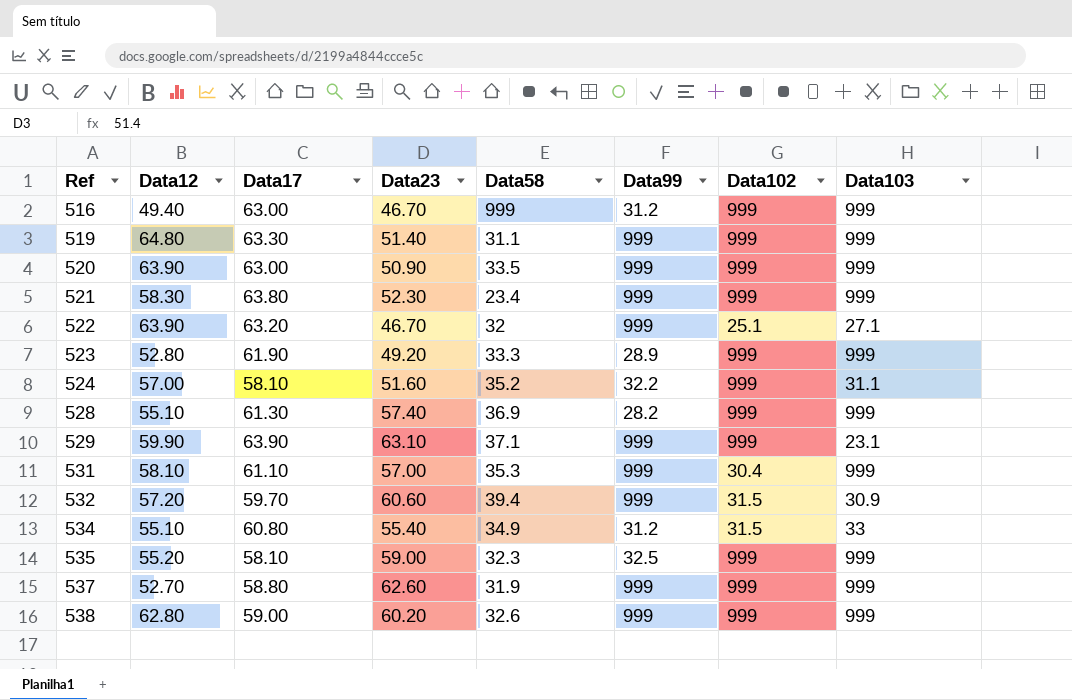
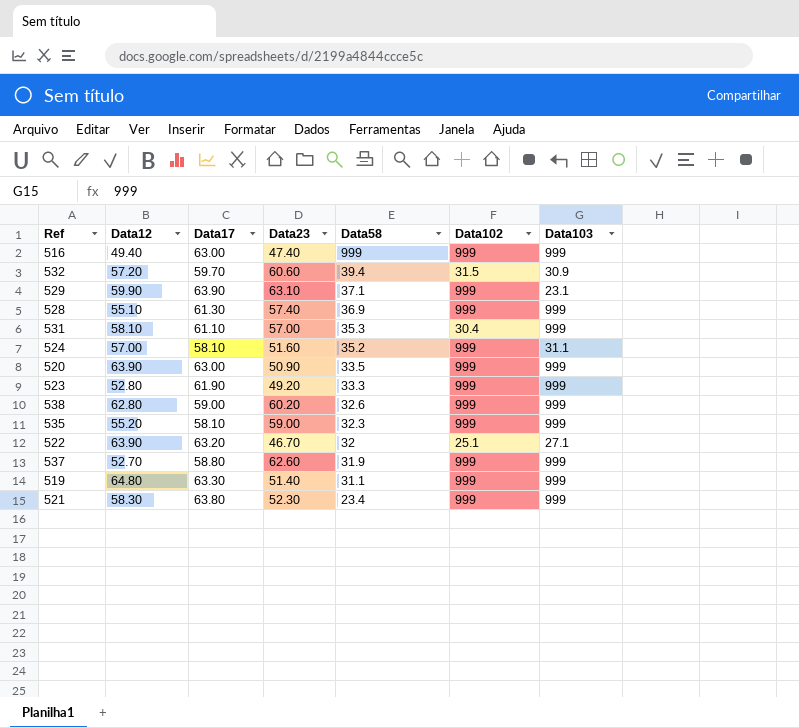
row order: Ref ascending -> Data58 descending
column Data99 | position: 6 -> none
row 534: 55.10 | 60.80 | 55.40 | 34.9 | 31.2 | 31.5 | 33 -> none
516 | Data23: 46.70 -> 47.40

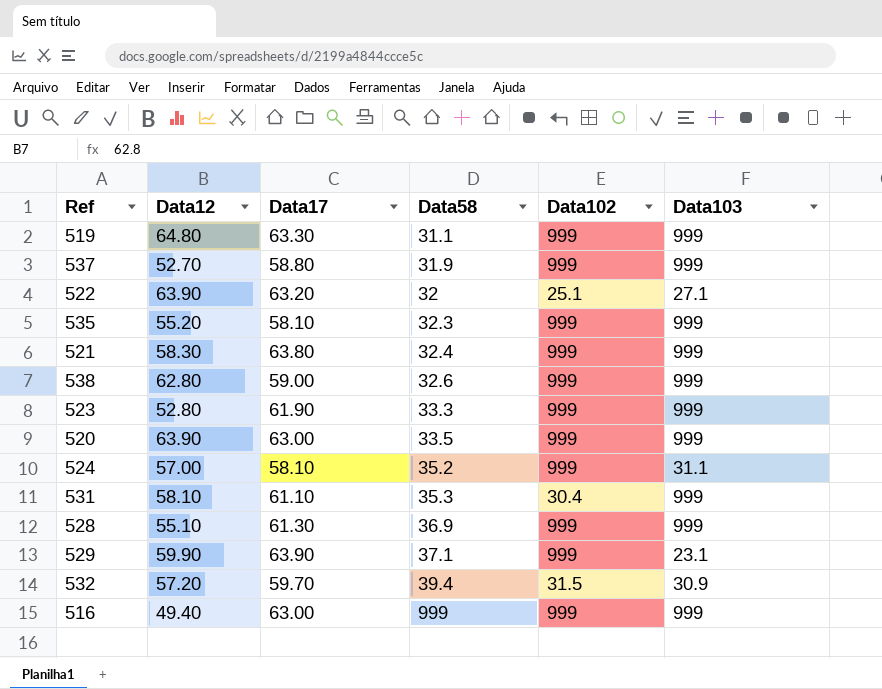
row order: Data58 descending -> Data58 ascending
column Data23 | position: 4 -> none
521 | Data58: 23.4 -> 32.4

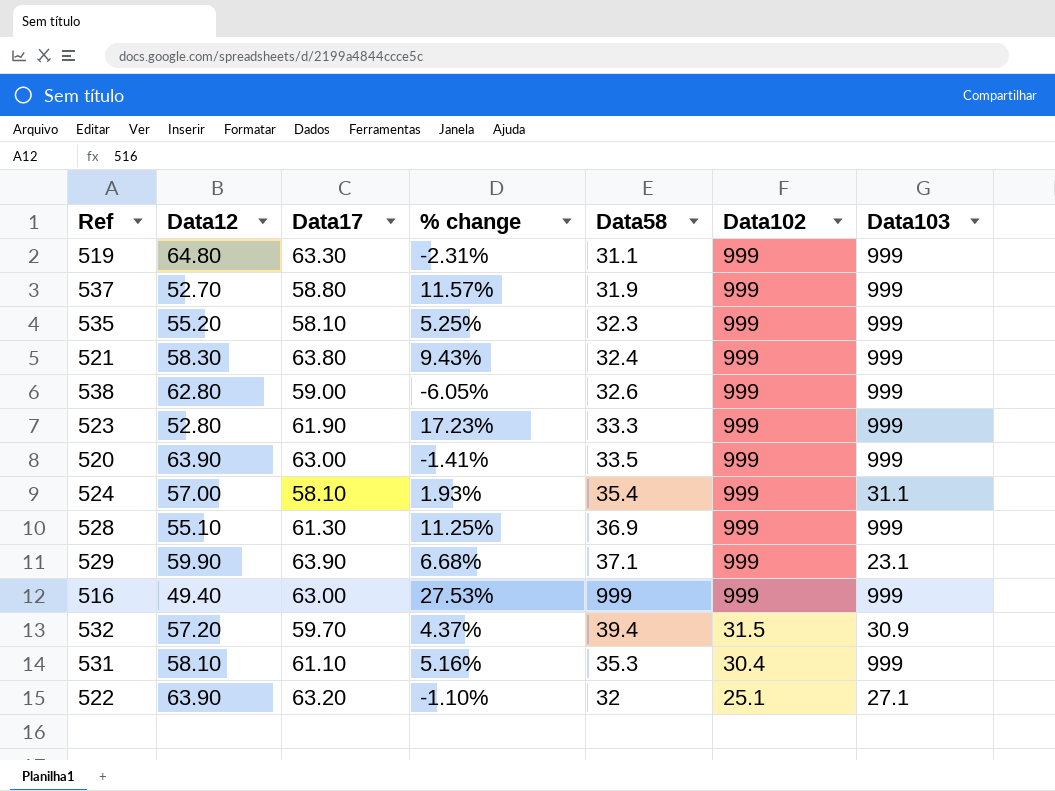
row order: Data58 ascending -> Data102 descending
column % change | formula: none -> ([Data17] - [Data12]) / [Data12]
524 | Data58: 35.2 -> 35.4

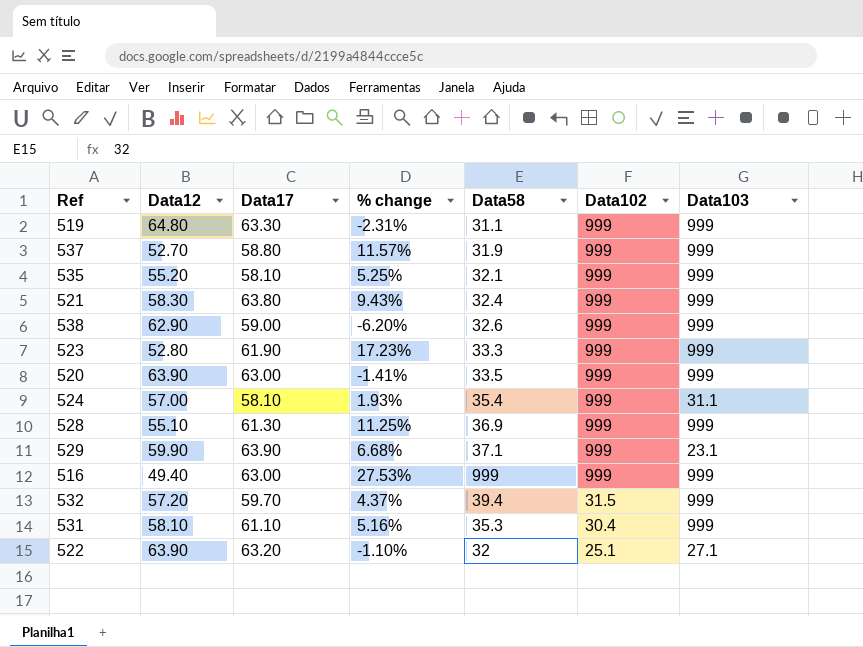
535 | Data58: 32.3 -> 32.1
538 | Data12: 62.80 -> 62.90
538 | % change: -6.05% -> -6.20%
532 | Data103: 30.9 -> 999

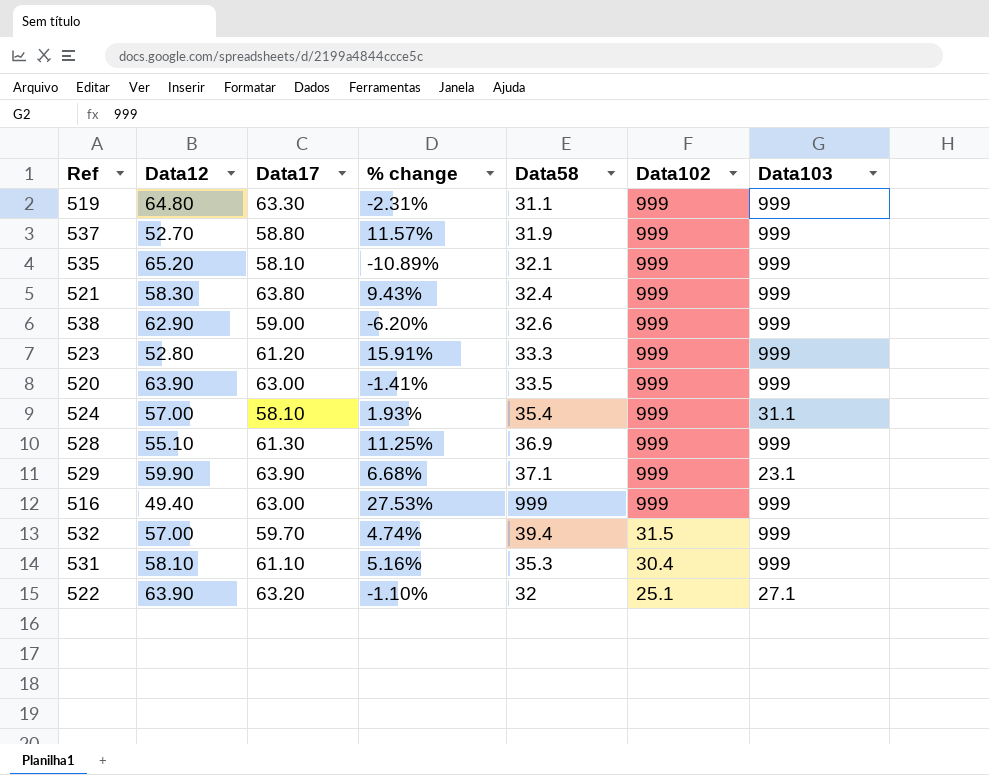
535 | Data12: 55.20 -> 65.20
535 | % change: 5.25% -> -10.89%
523 | Data17: 61.90 -> 61.20
523 | % change: 17.23% -> 15.91%
532 | Data12: 57.20 -> 57.00
532 | % change: 4.37% -> 4.74%

